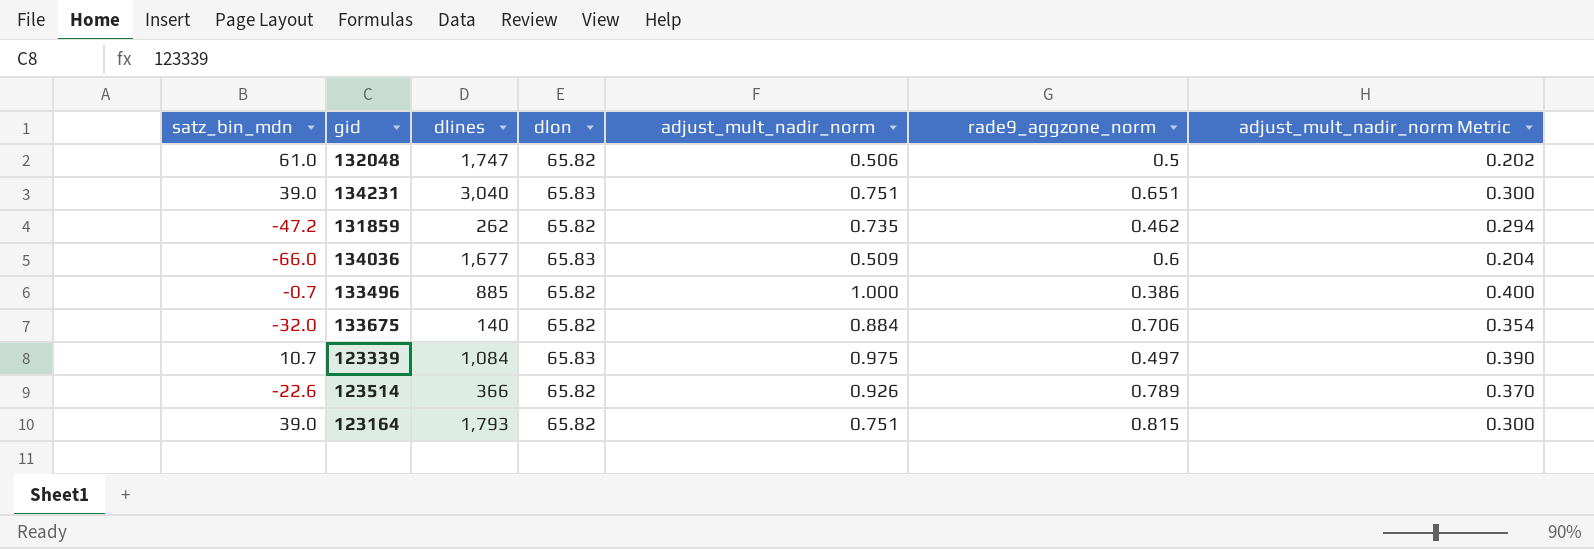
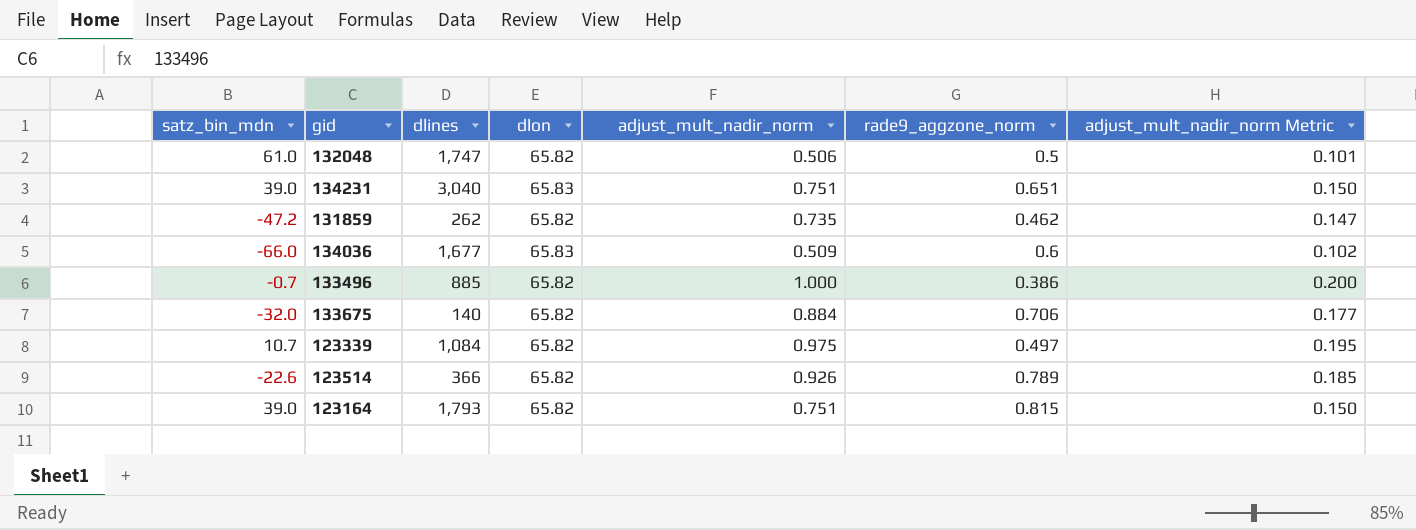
column adjust_mult_nadir_norm Metric | formula: [adjust_mult_nadir_norm] * 0.4 -> [adjust_mult_nadir_norm] * 0.2
123339 | dlon: 65.83 -> 65.82

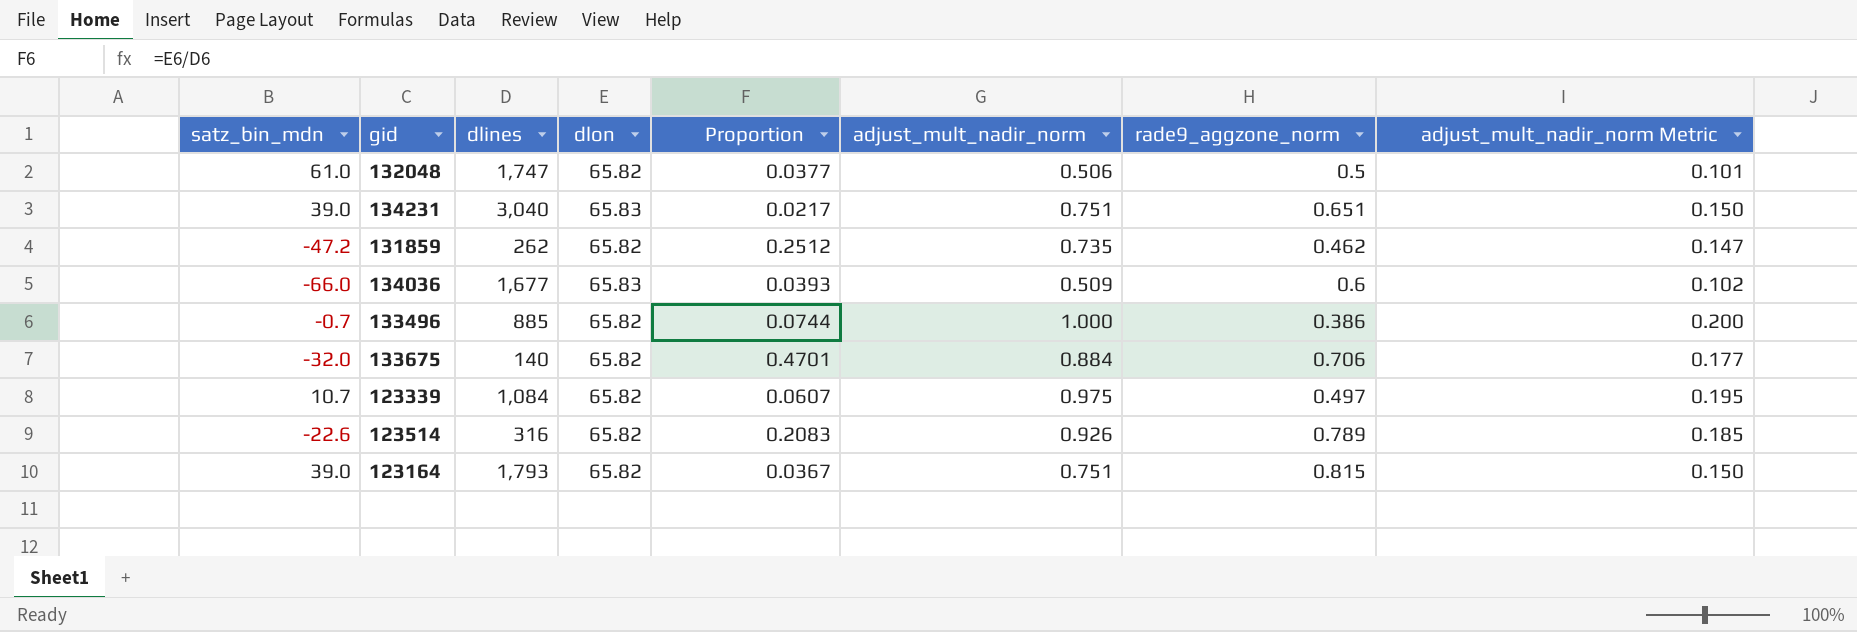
column Proportion | formula: none -> [dlon] / [dlines]
123514 | dlines: 366 -> 316

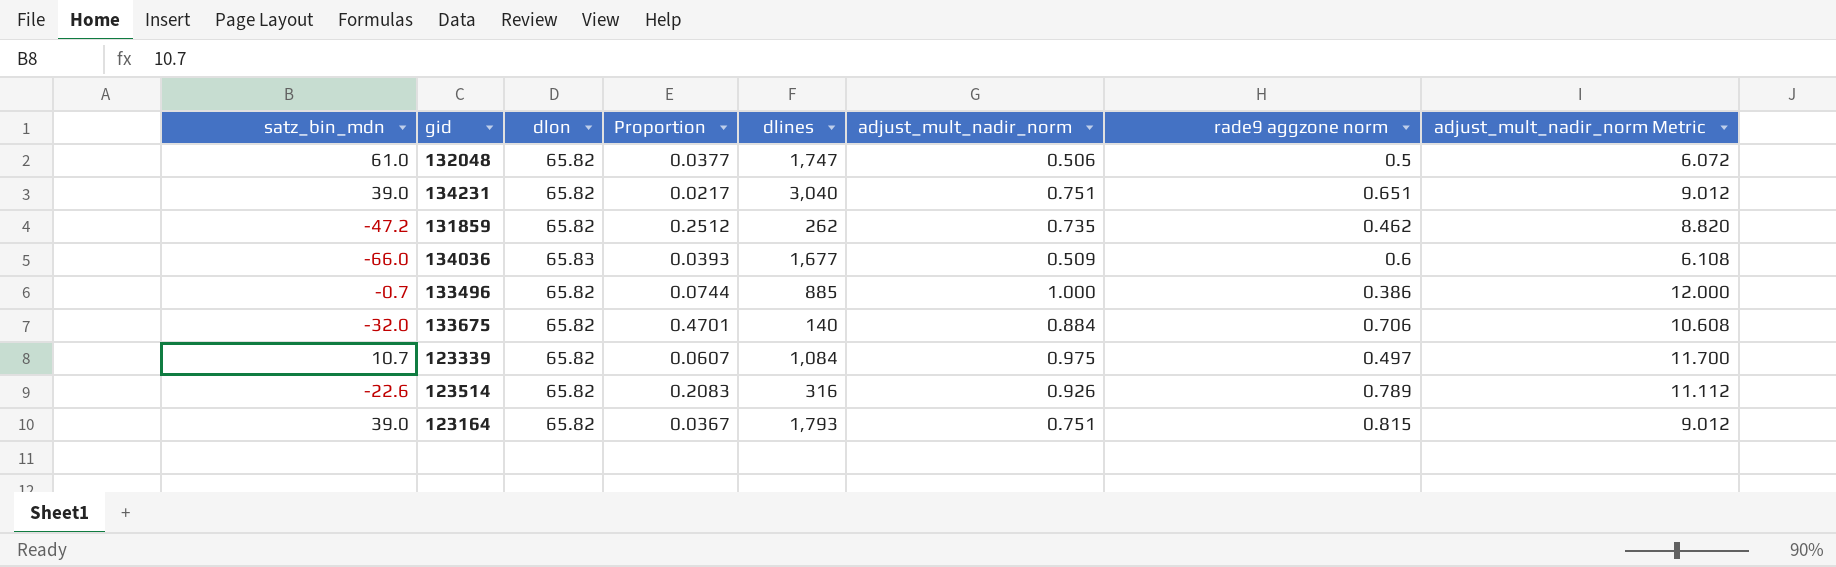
column dlines | position: 3 -> 5
column name: rade9_aggzone_norm -> rade9 aggzone norm
column adjust_mult_nadir_norm Metric | formula: [adjust_mult_nadir_norm] * 0.2 -> [adjust_mult_nadir_norm] * 12
134231 | dlon: 65.83 -> 65.82

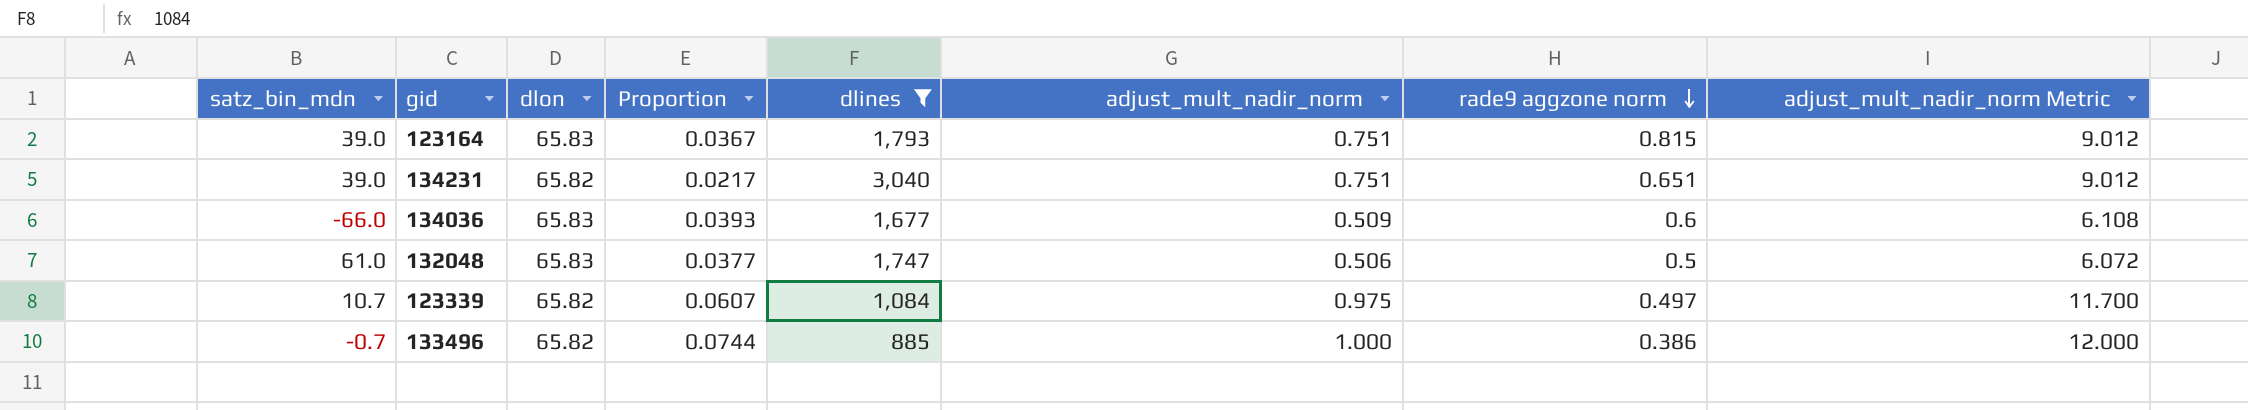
filter: none -> dlines >= 885
row order: none -> rade9 aggzone norm descending
123164 | dlon: 65.82 -> 65.83
132048 | dlon: 65.82 -> 65.83

